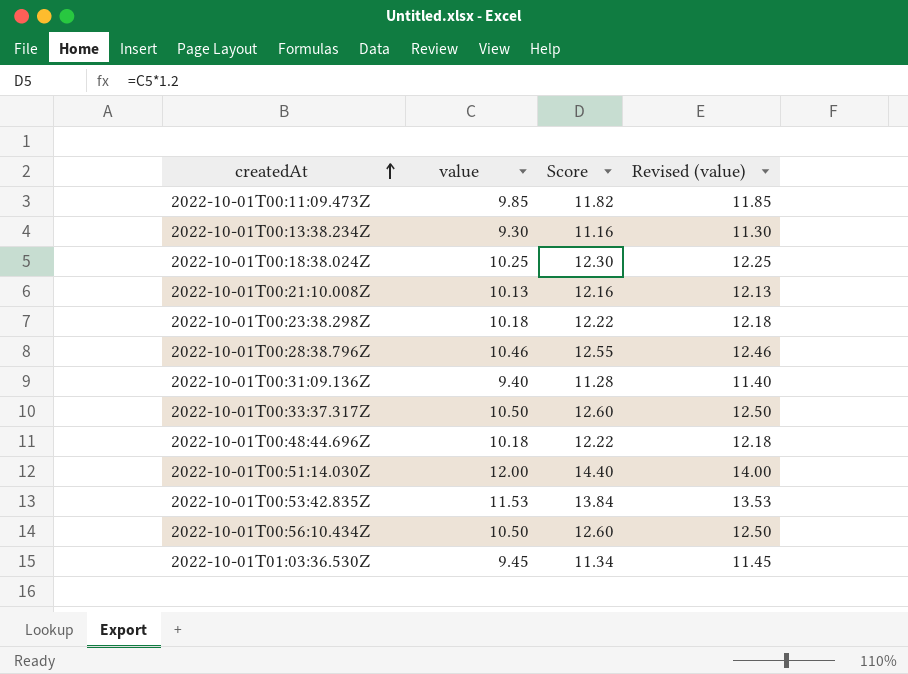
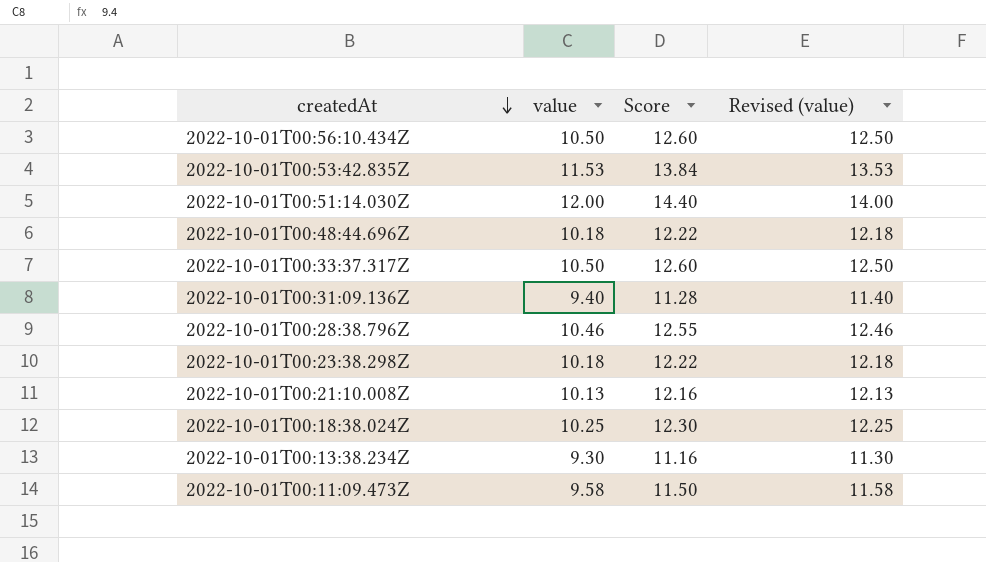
row order: createdAt ascending -> createdAt descending
row 2022-10-01T01:03:36.530Z: 9.45 | 11.34 | 11.45 -> none
2022-10-01T00:11:09.473Z | value: 9.85 -> 9.58
2022-10-01T00:11:09.473Z | Score: 11.82 -> 11.50
2022-10-01T00:11:09.473Z | Revised (value): 11.85 -> 11.58

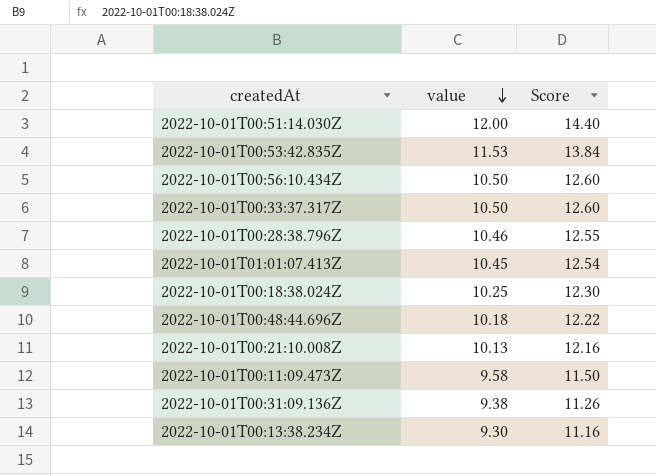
row order: createdAt descending -> value descending
column Revised (value) | formula: [value] + 2 -> none
row 2022-10-01T00:23:38.298Z: 10.18 | 12.22 | 12.18 -> none
row 2022-10-01T01:01:07.413Z: none -> 10.45 | 12.54
2022-10-01T00:31:09.136Z | value: 9.40 -> 9.38
2022-10-01T00:31:09.136Z | Score: 11.28 -> 11.26

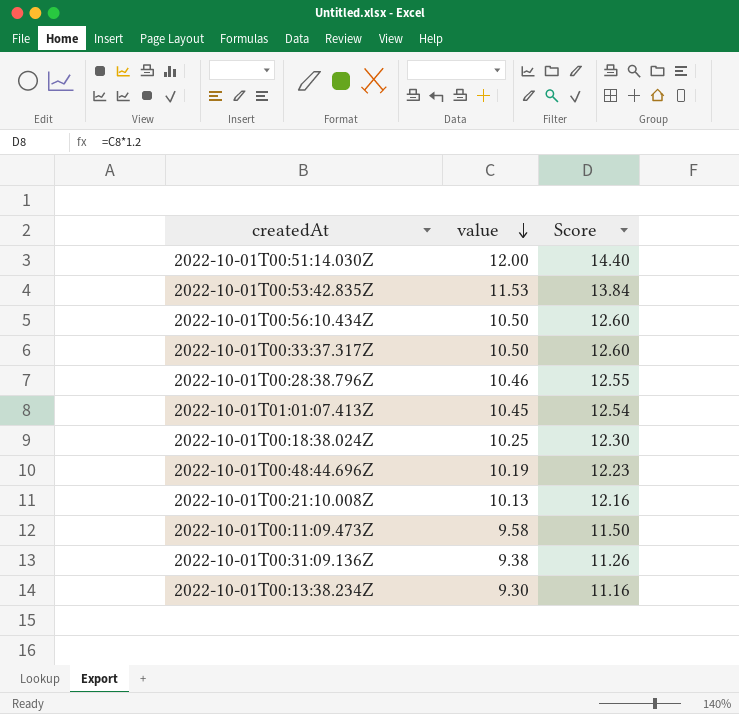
2022-10-01T00:48:44.696Z | value: 10.18 -> 10.19
2022-10-01T00:48:44.696Z | Score: 12.22 -> 12.23

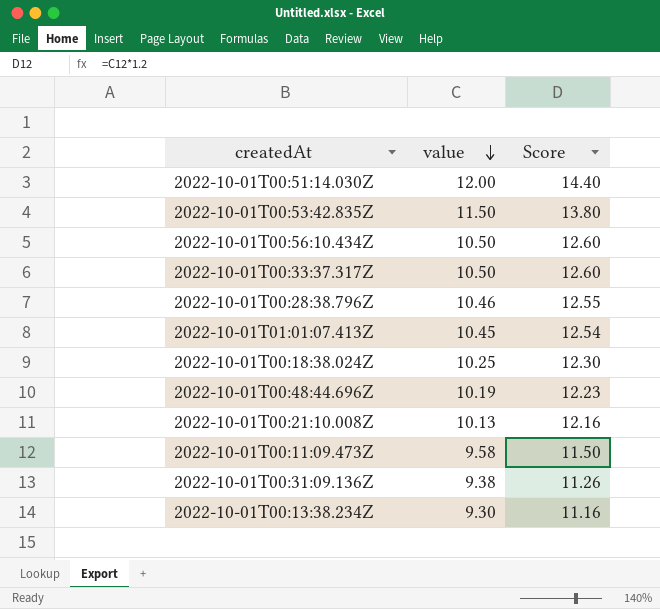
2022-10-01T00:53:42.835Z | value: 11.53 -> 11.50
2022-10-01T00:53:42.835Z | Score: 13.84 -> 13.80

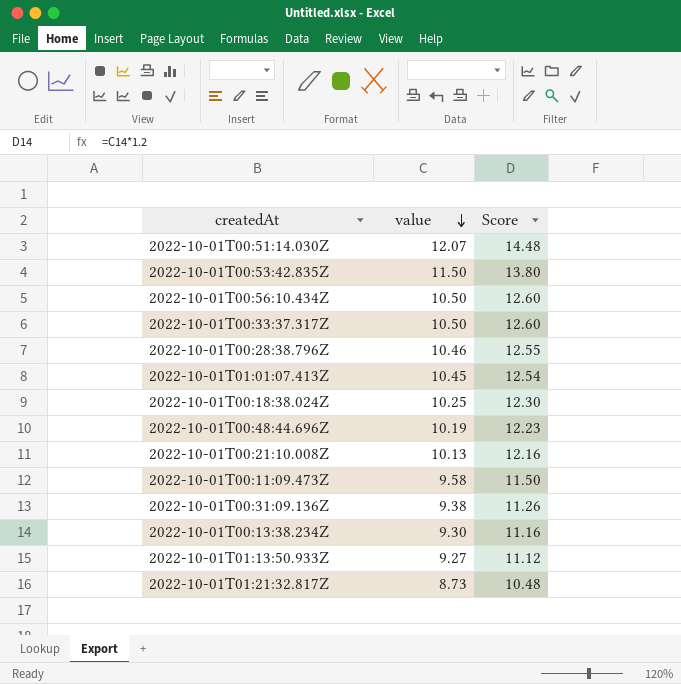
2022-10-01T00:51:14.030Z | value: 12.00 -> 12.07
2022-10-01T00:51:14.030Z | Score: 14.40 -> 14.48
row 2022-10-01T01:13:50.933Z: none -> 9.27 | 11.12
row 2022-10-01T01:21:32.817Z: none -> 8.73 | 10.48

